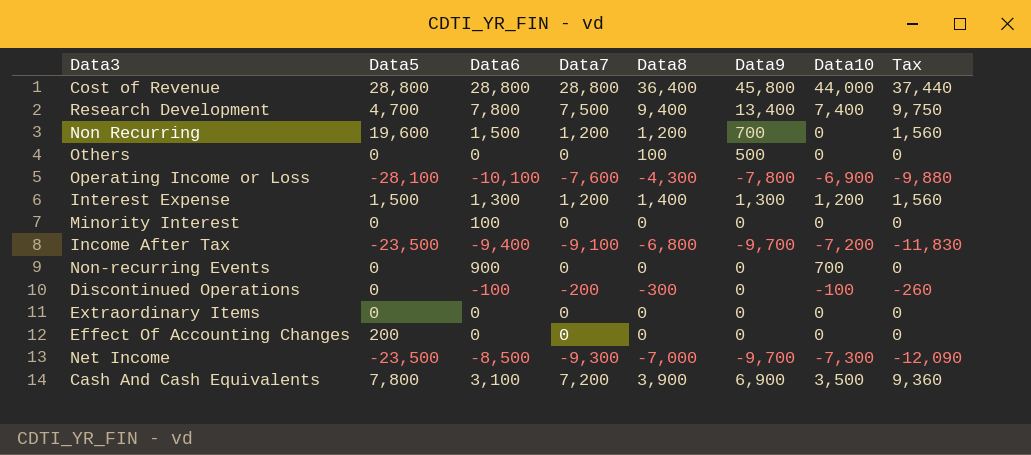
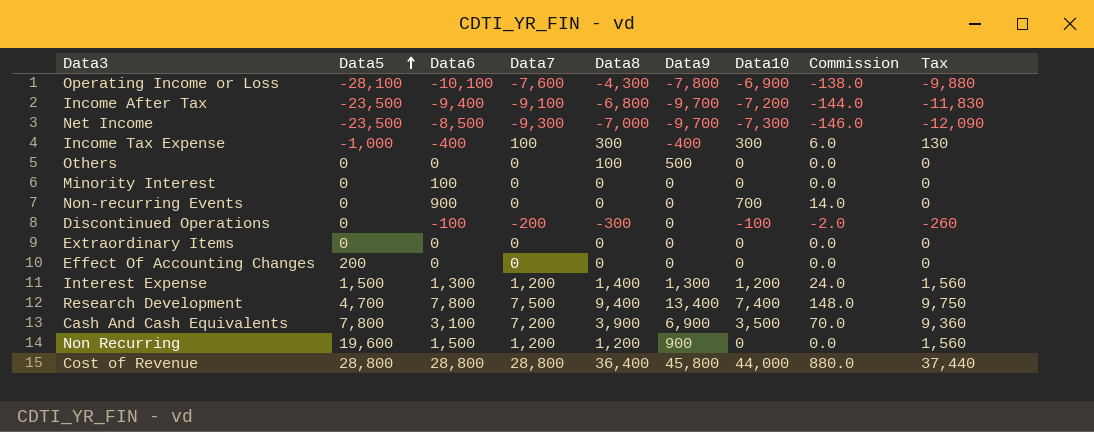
row order: none -> Data5 ascending
column Commission | formula: none -> [Data10] * 0.02
row Income Tax Expense: none -> -1,000 | -400 | 100 | 300 | -400 | 300 | 6.0 | 130
Non Recurring | Data9: 700 -> 900

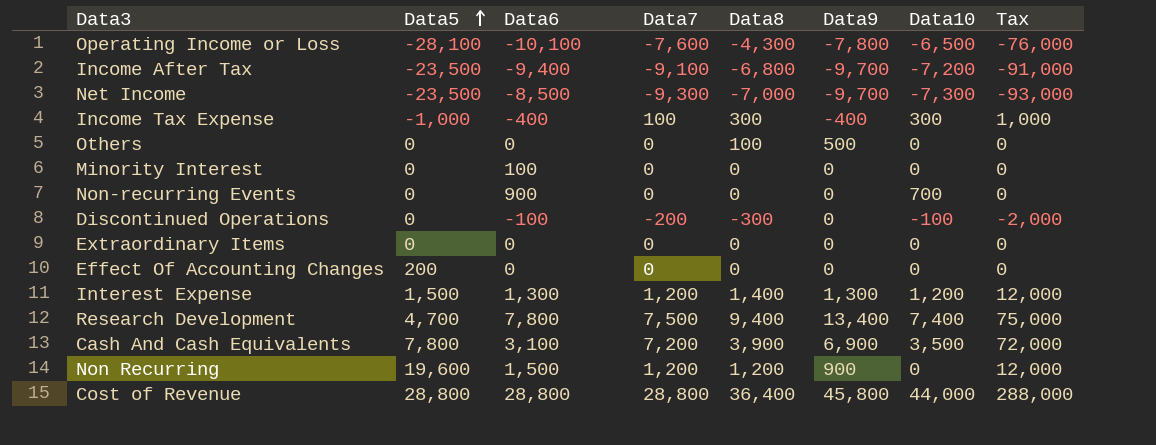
column Commission | formula: [Data10] * 0.02 -> none
column Tax | formula: [Data7] * 1.3 -> [Data7] * 10
Operating Income or Loss | Data10: -6,900 -> -6,500

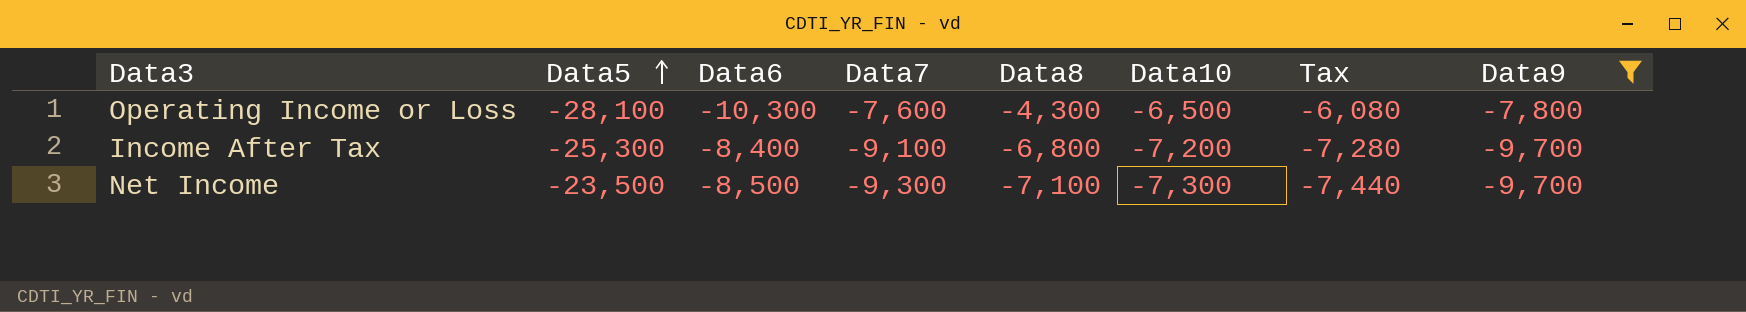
filter: none -> Data9 <= -7,800
column Tax | formula: [Data7] * 10 -> [Data7] * 0.8
column Data9 | position: 6 -> 8
Operating Income or Loss | Data6: -10,100 -> -10,300
Income After Tax | Data5: -23,500 -> -25,300
Income After Tax | Data6: -9,400 -> -8,400
Net Income | Data8: -7,000 -> -7,100

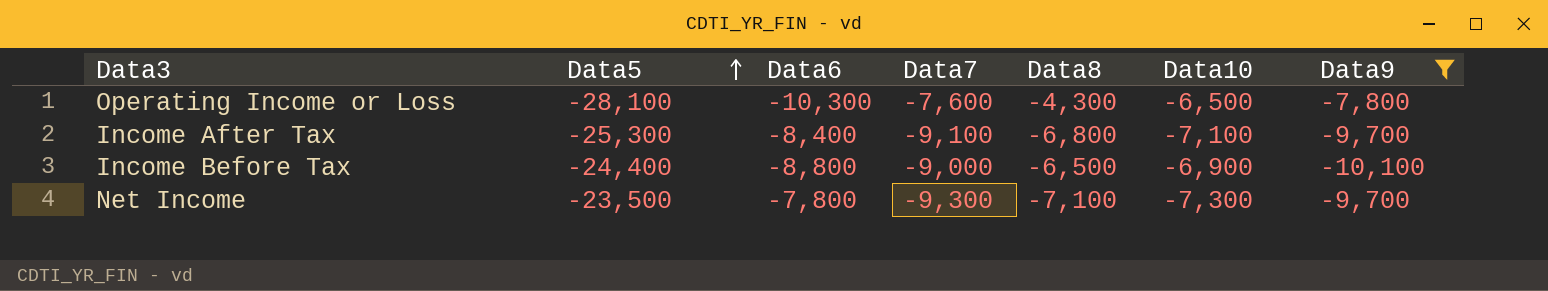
column Tax | formula: [Data7] * 0.8 -> none
Income After Tax | Data10: -7,200 -> -7,100
row Income Before Tax: none -> -24,400 | -8,800 | -9,000 | -6,500 | -6,900 | -10,100
Net Income | Data6: -8,500 -> -7,800

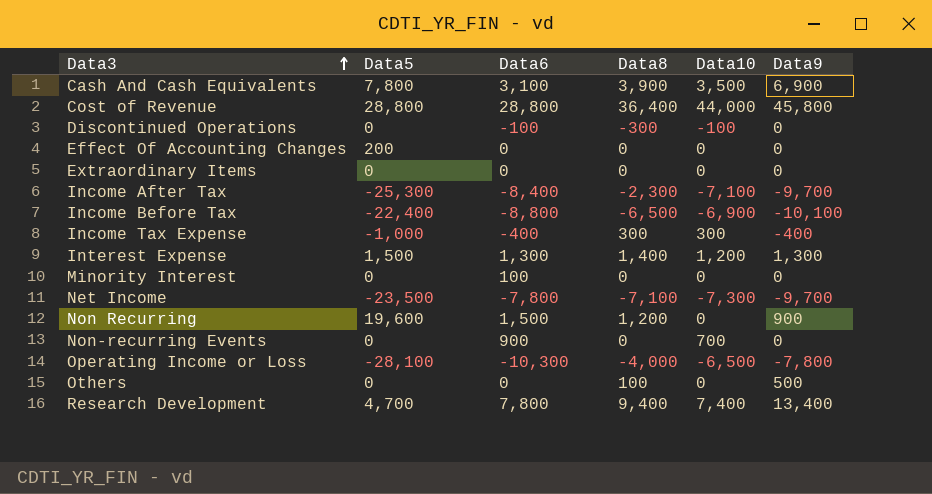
filter: Data9 <= -7,800 -> none
row order: Data5 ascending -> Data3 ascending
column Data7 | position: 4 -> none
Income After Tax | Data8: -6,800 -> -2,300
Income Before Tax | Data5: -24,400 -> -22,400
Operating Income or Loss | Data8: -4,300 -> -4,000

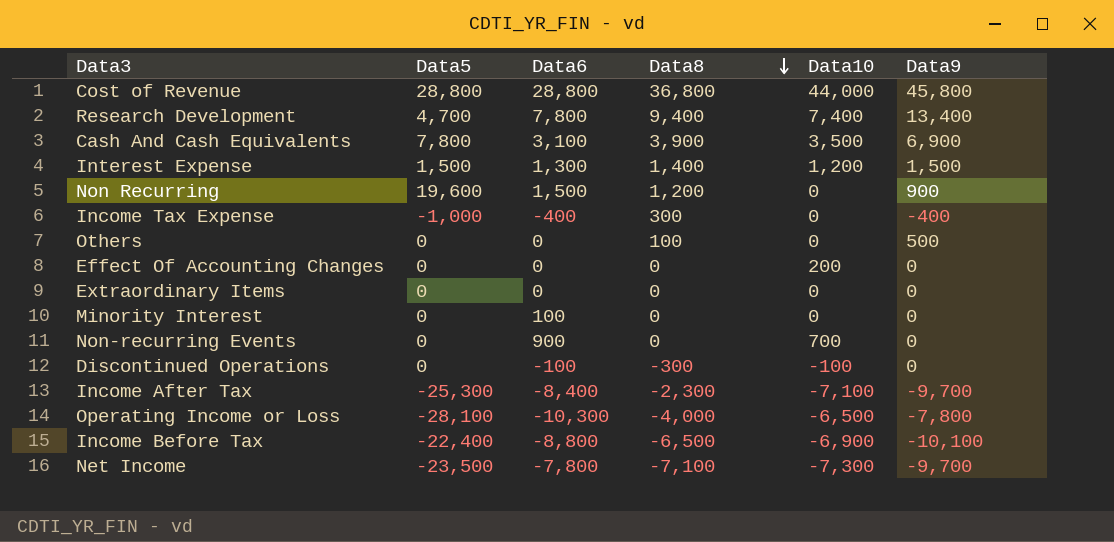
row order: Data3 ascending -> Data8 descending
Cost of Revenue | Data8: 36,400 -> 36,800
Interest Expense | Data9: 1,300 -> 1,500
Income Tax Expense | Data10: 300 -> 0
Effect Of Accounting Changes | Data5: 200 -> 0
Effect Of Accounting Changes | Data10: 0 -> 200

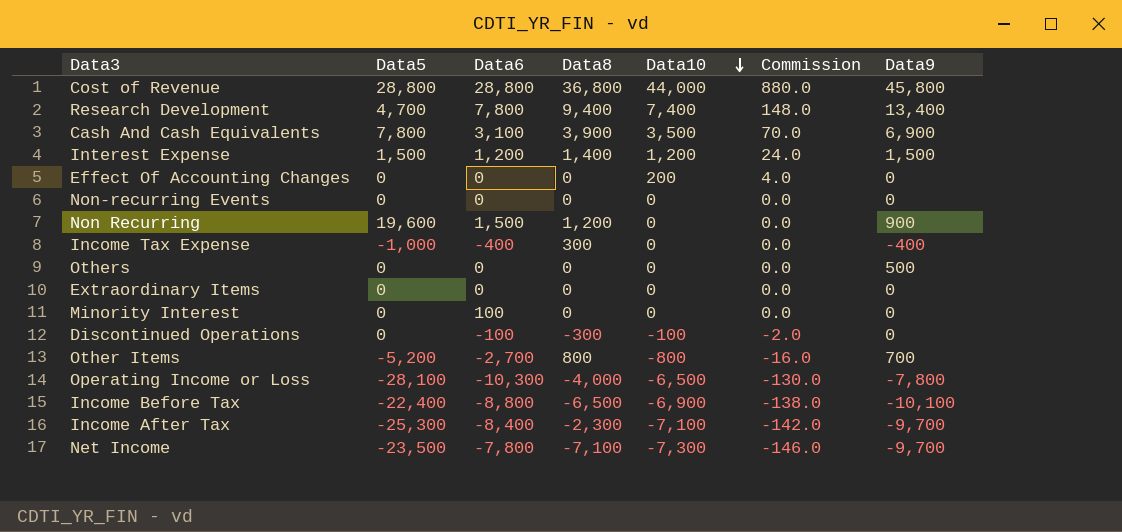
row order: Data8 descending -> Data10 descending
column Commission | formula: none -> [Data10] * 0.02
Interest Expense | Data6: 1,300 -> 1,200
Non-recurring Events | Data6: 900 -> 0
Non-recurring Events | Data10: 700 -> 0
Others | Data8: 100 -> 0
row Other Items: none -> -5,200 | -2,700 | 800 | -800 | -16.0 | 700

